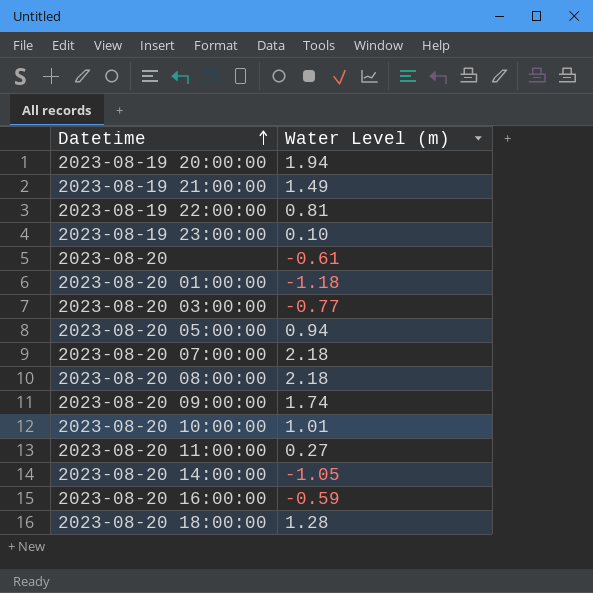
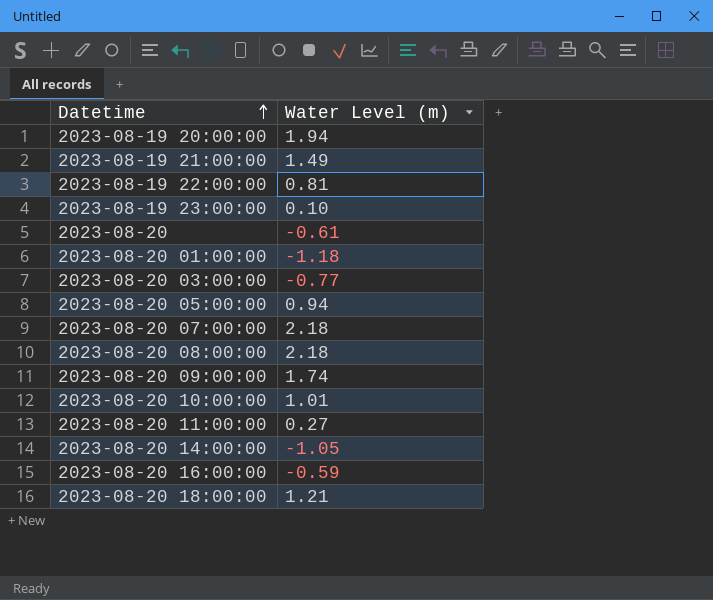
2023-08-20 18:00:00 | Water Level (m): 1.28 -> 1.21

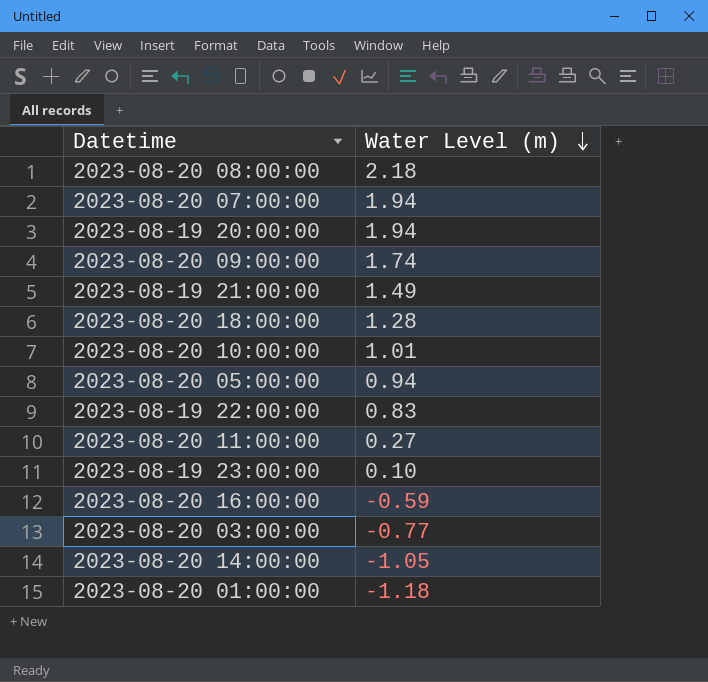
row order: Datetime ascending -> Water Level (m) descending
row 2023-08-20: -0.61 -> none
2023-08-20 07:00:00 | Water Level (m): 2.18 -> 1.94
2023-08-20 18:00:00 | Water Level (m): 1.21 -> 1.28
2023-08-19 22:00:00 | Water Level (m): 0.81 -> 0.83

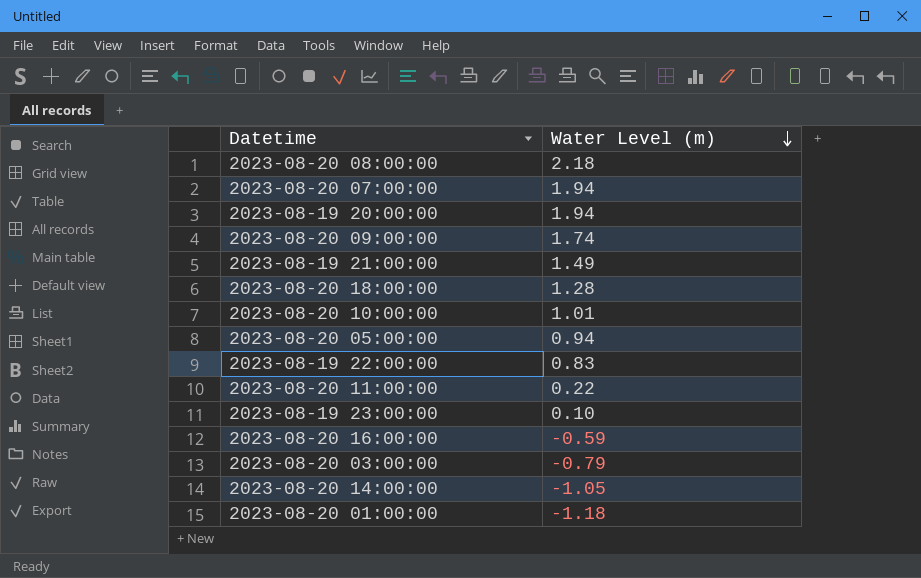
2023-08-20 11:00:00 | Water Level (m): 0.27 -> 0.22
2023-08-20 03:00:00 | Water Level (m): -0.77 -> -0.79

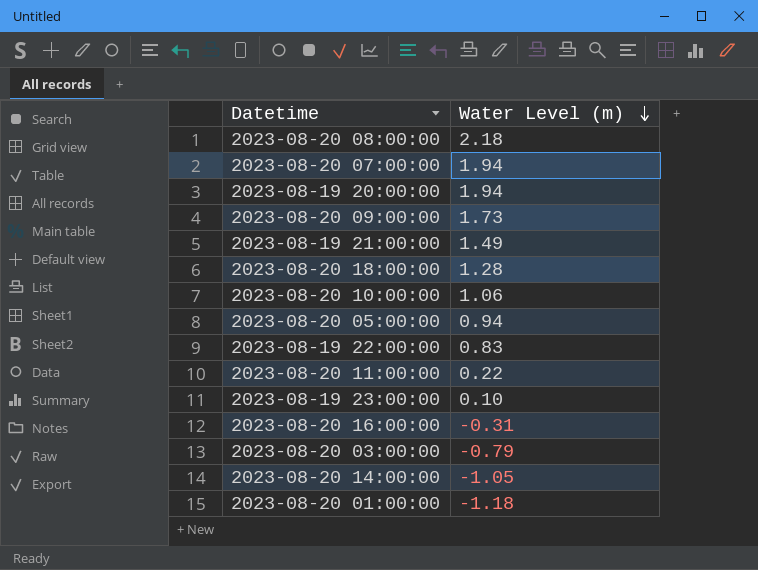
2023-08-20 09:00:00 | Water Level (m): 1.74 -> 1.73
2023-08-20 10:00:00 | Water Level (m): 1.01 -> 1.06
2023-08-20 16:00:00 | Water Level (m): -0.59 -> -0.31

